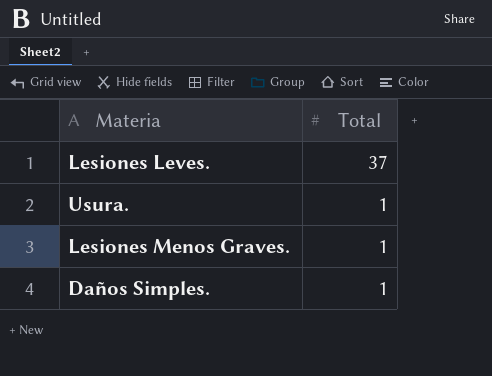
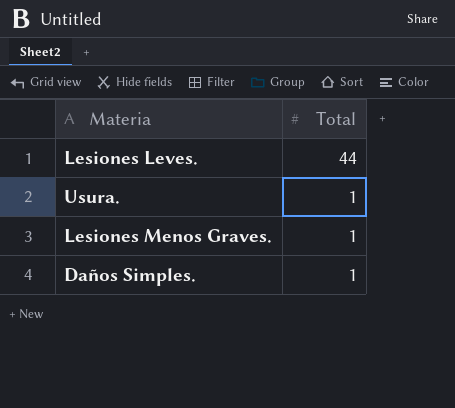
Lesiones Leves. | Total: 37 -> 44

